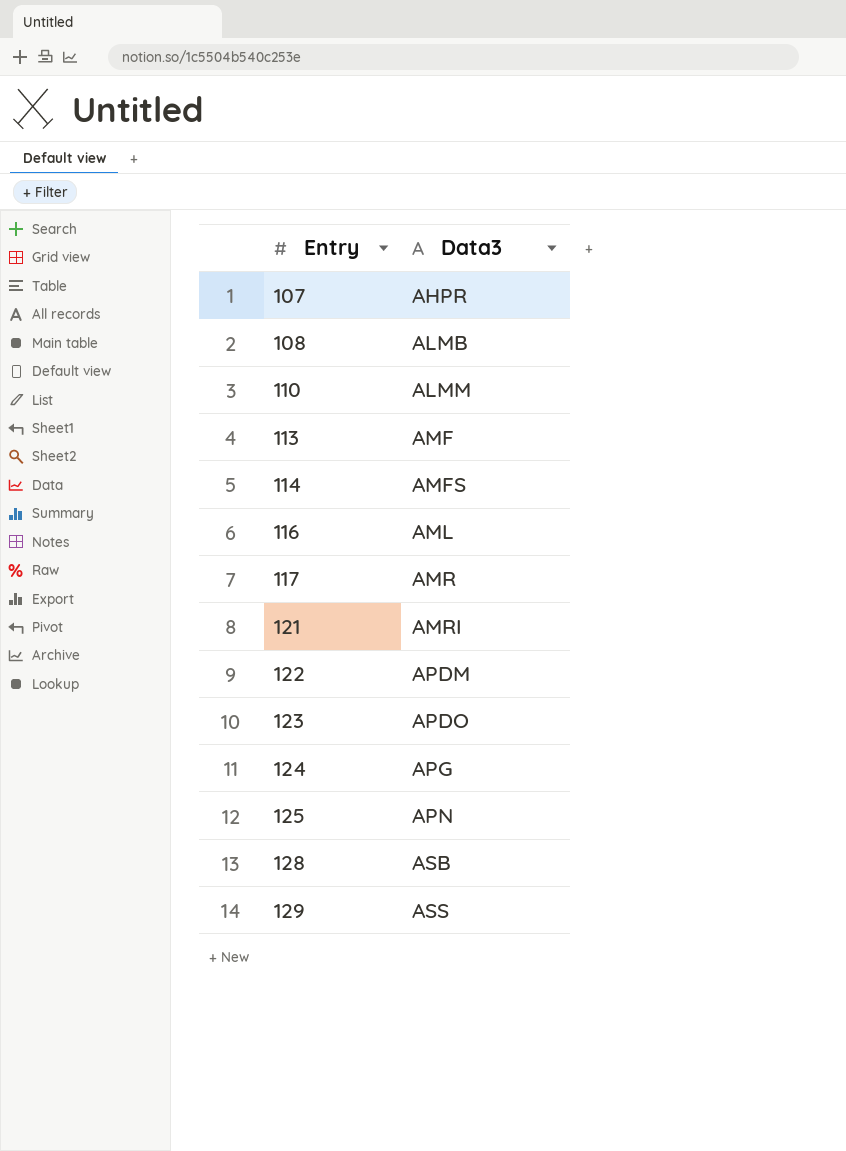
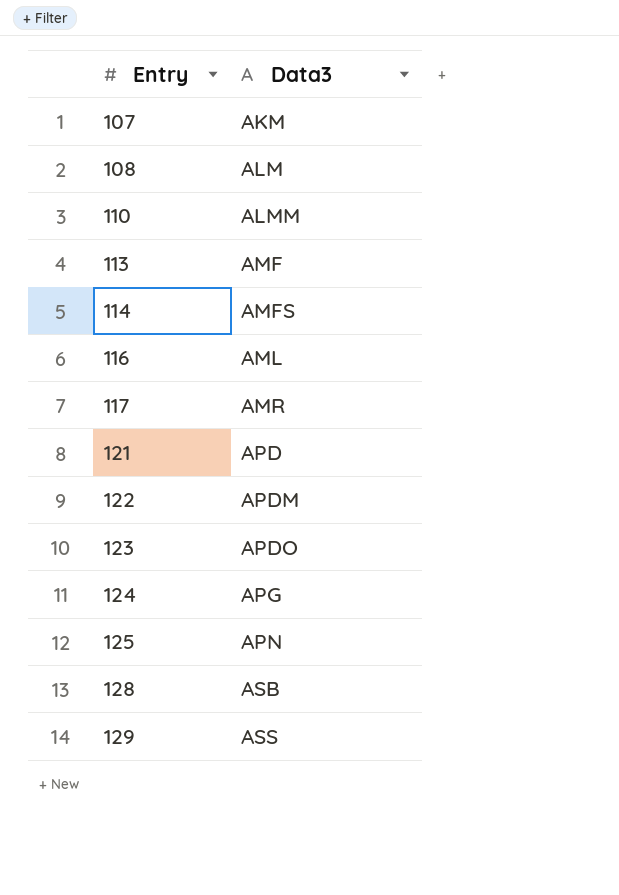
107 | Data3: AHPR -> AKM
108 | Data3: ALMB -> ALM
121 | Data3: AMRI -> APD

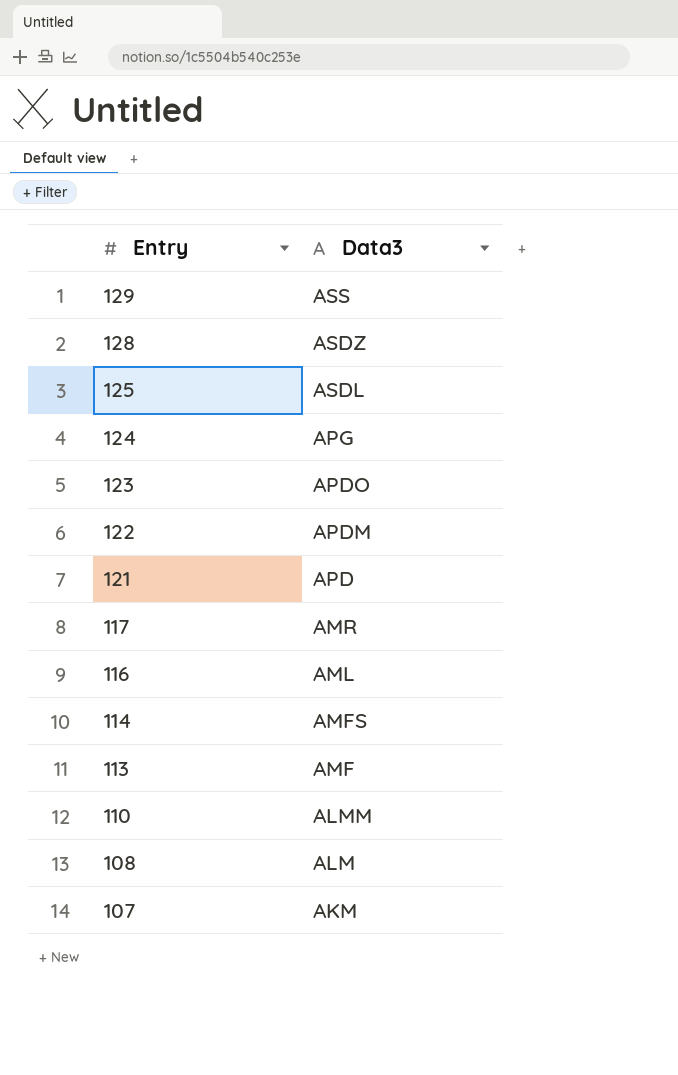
row order: Entry ascending -> Entry descending
128 | Data3: ASB -> ASDZ
125 | Data3: APN -> ASDL

